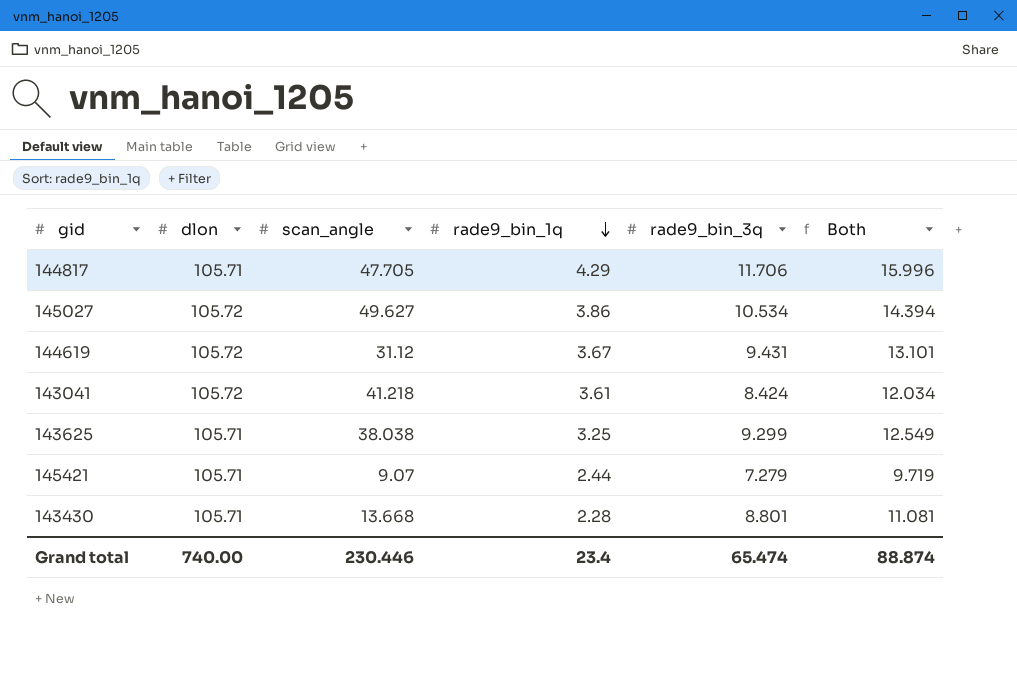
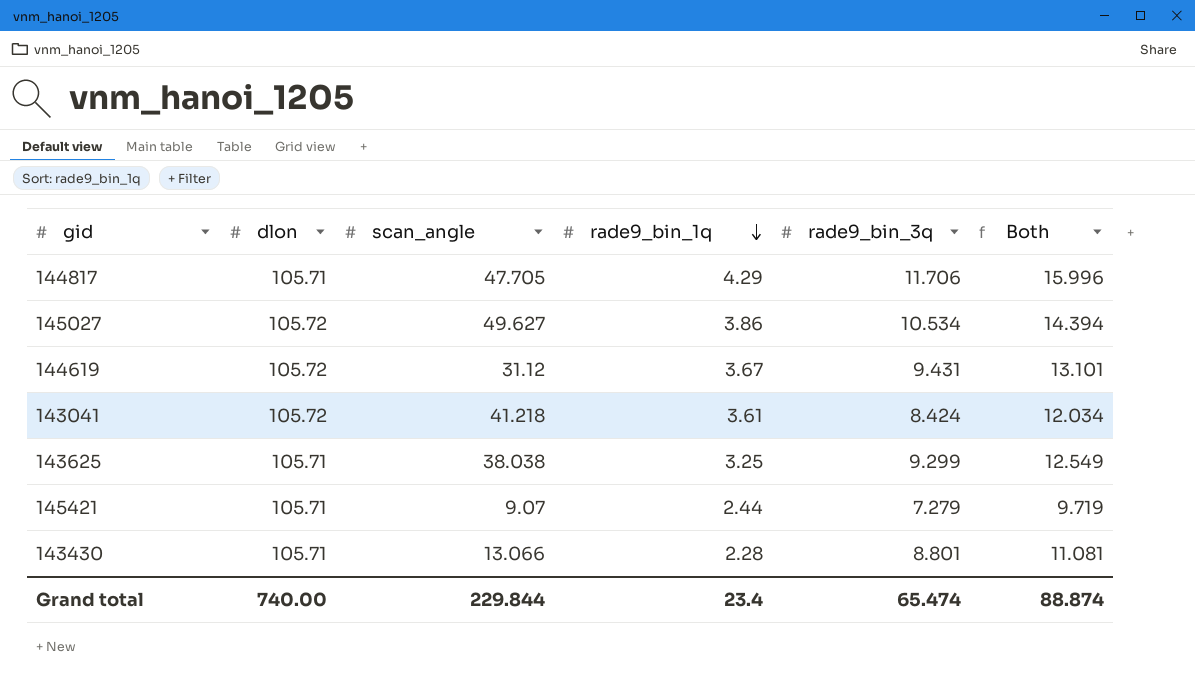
143430 | scan_angle: 13.668 -> 13.066
Grand total | scan_angle: 230.446 -> 229.844

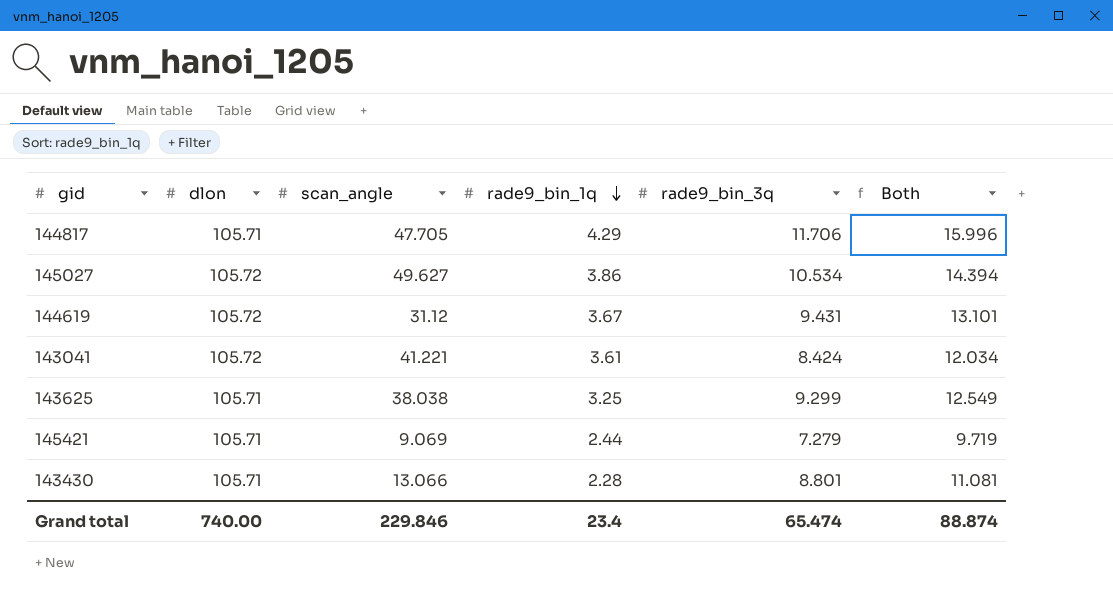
143041 | scan_angle: 41.218 -> 41.221
145421 | scan_angle: 9.07 -> 9.069
Grand total | scan_angle: 229.844 -> 229.846

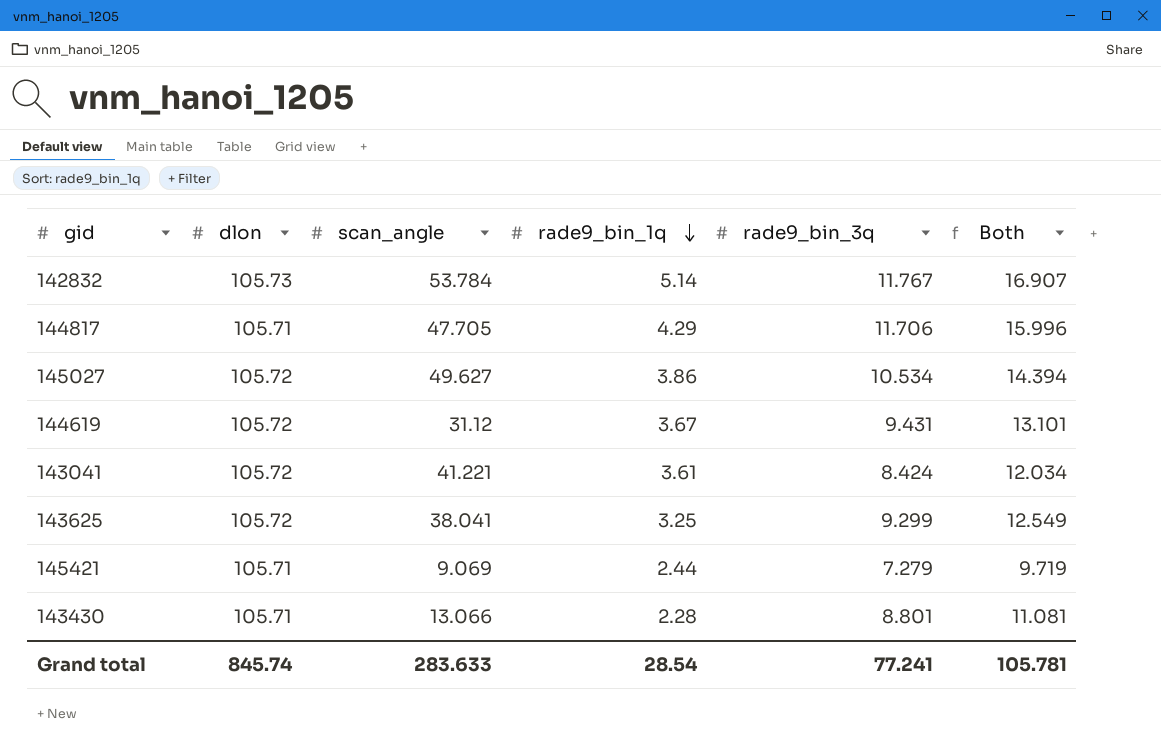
row 142832: none -> 105.73 | 53.784 | 5.14 | 11.767 | 16.907
143625 | dlon: 105.71 -> 105.72
143625 | scan_angle: 38.038 -> 38.041
Grand total | dlon: 740.00 -> 845.74
Grand total | scan_angle: 229.846 -> 283.633
Grand total | rade9_bin_1q: 23.4 -> 28.54
Grand total | rade9_bin_3q: 65.474 -> 77.241
Grand total | Both: 88.874 -> 105.781

